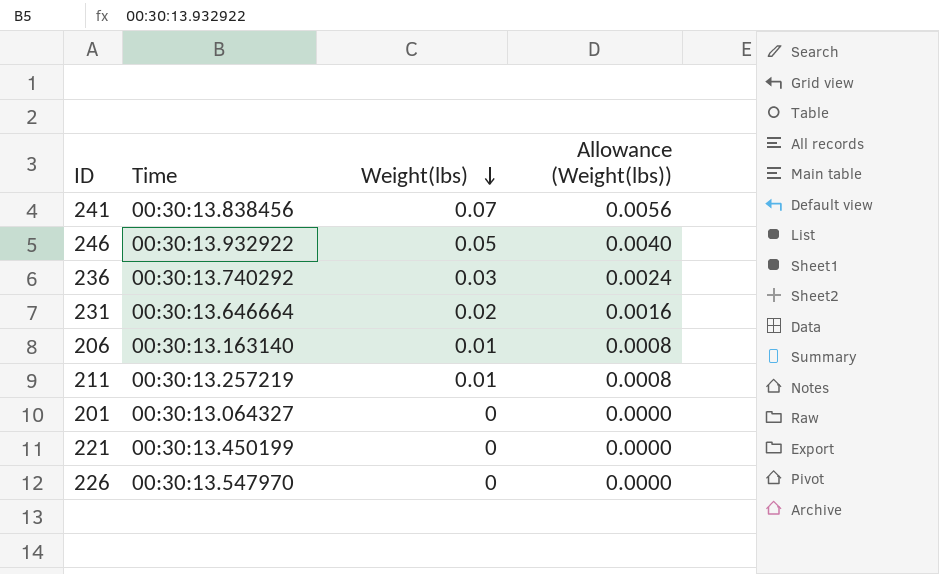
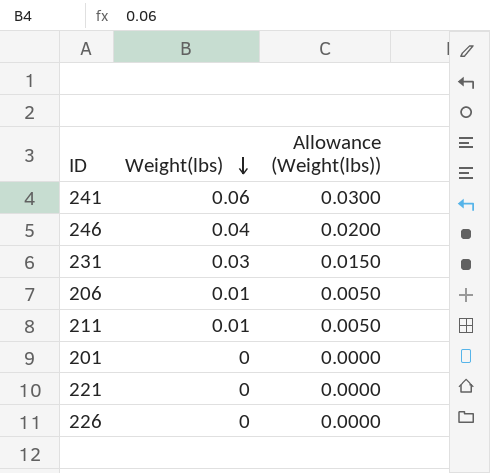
column Time | position: 2 -> none
column Allowance (Weight(lbs)) | formula: [Weight(lbs)] * 0.08 -> [Weight(lbs)] * 0.5
row 236: 00:30:13.740292 | 0.03 | 0.0024 -> none
241 | Weight(lbs): 0.07 -> 0.06
246 | Weight(lbs): 0.05 -> 0.04
231 | Weight(lbs): 0.02 -> 0.03

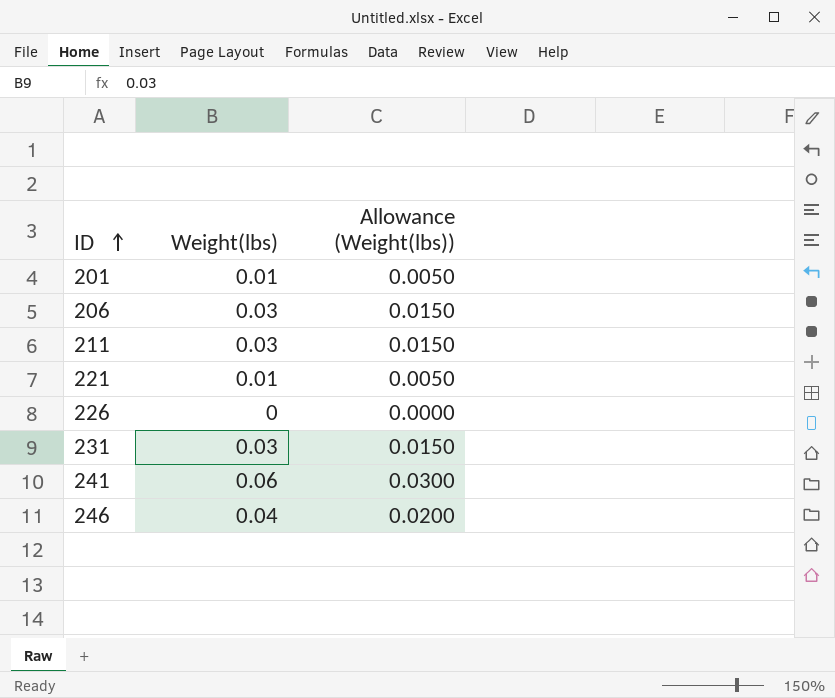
row order: Weight(lbs) descending -> ID ascending
201 | Weight(lbs): 0 -> 0.01
201 | Allowance (Weight(lbs)): 0.0000 -> 0.0050
206 | Weight(lbs): 0.01 -> 0.03
206 | Allowance (Weight(lbs)): 0.0050 -> 0.0150
211 | Weight(lbs): 0.01 -> 0.03
211 | Allowance (Weight(lbs)): 0.0050 -> 0.0150
221 | Weight(lbs): 0 -> 0.01
221 | Allowance (Weight(lbs)): 0.0000 -> 0.0050

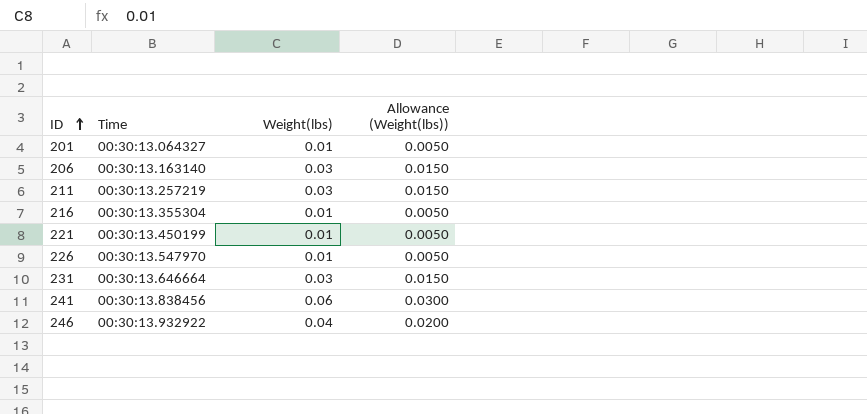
column Time | position: none -> 2
row 216: none -> 00:30:13.355304 | 0.01 | 0.0050
226 | Weight(lbs): 0 -> 0.01
226 | Allowance (Weight(lbs)): 0.0000 -> 0.0050

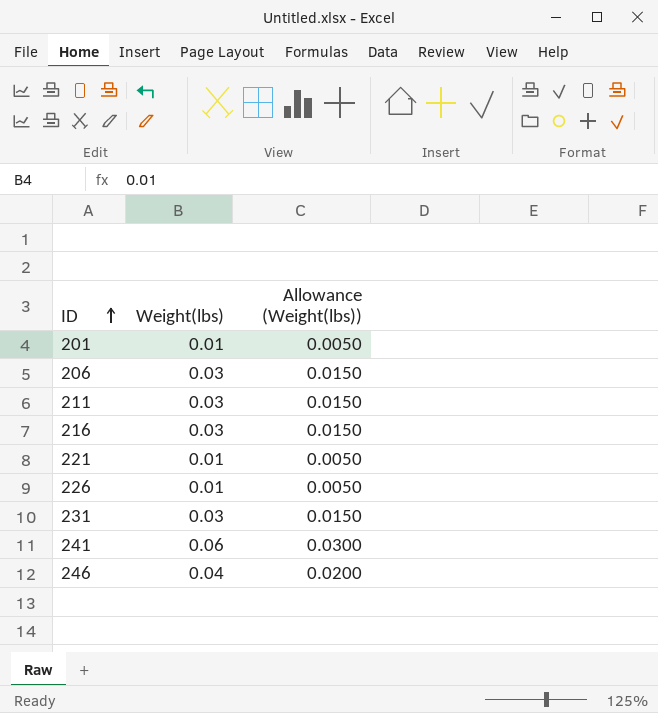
column Time | position: 2 -> none
216 | Weight(lbs): 0.01 -> 0.03
216 | Allowance (Weight(lbs)): 0.0050 -> 0.0150

